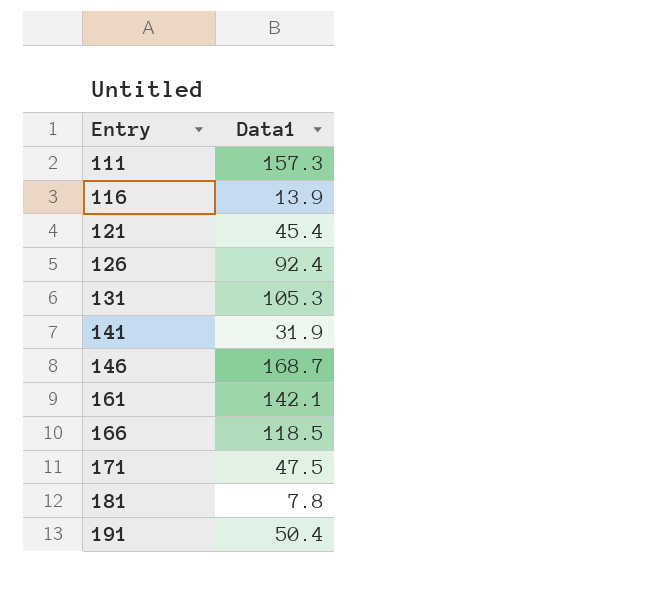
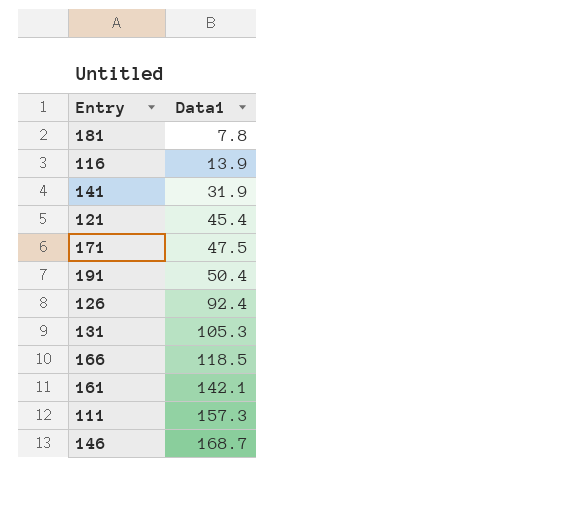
row order: Entry ascending -> Data1 ascending

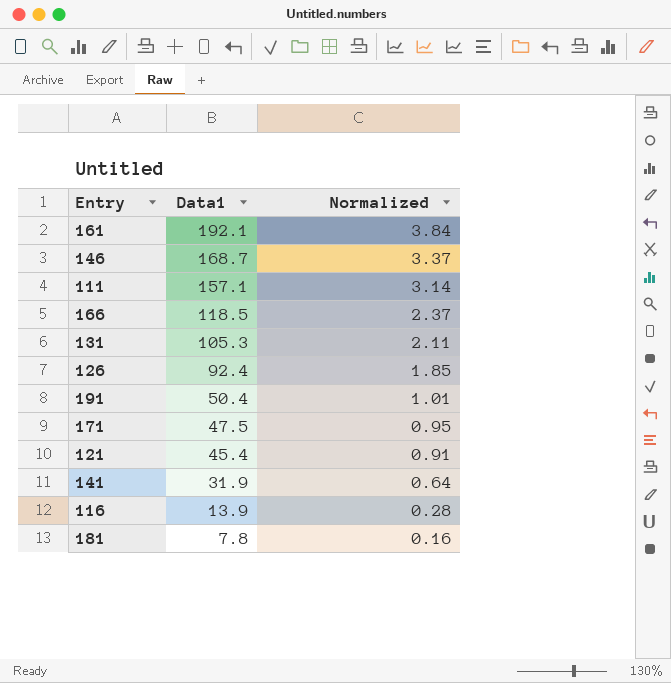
row order: Data1 ascending -> Data1 descending
column Normalized | formula: none -> [Data1] * 0.02
161 | Data1: 142.1 -> 192.1
111 | Data1: 157.3 -> 157.1

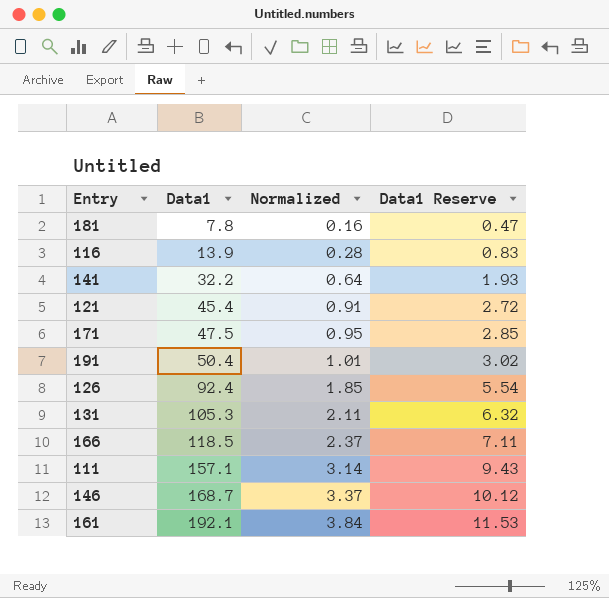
row order: Data1 descending -> Data1 ascending
column Data1 Reserve | formula: none -> [Data1] * 0.06
141 | Data1: 31.9 -> 32.2

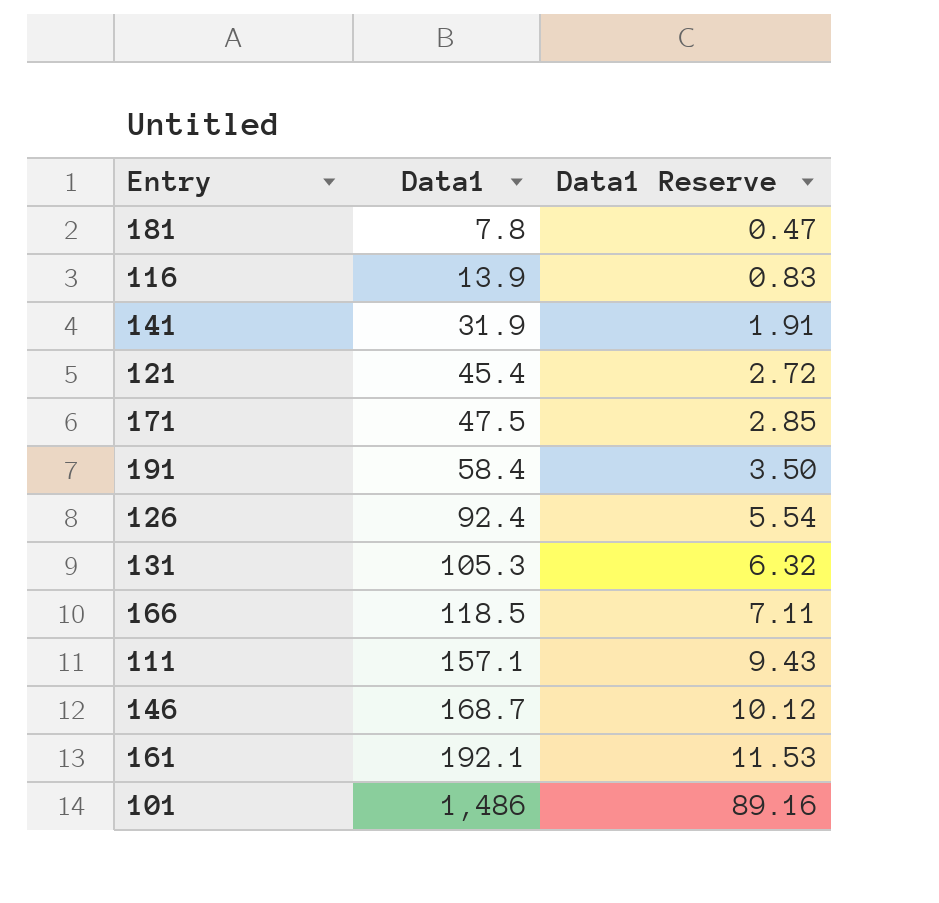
column Normalized | formula: [Data1] * 0.02 -> none
141 | Data1: 32.2 -> 31.9
141 | Data1 Reserve: 1.93 -> 1.91
191 | Data1: 50.4 -> 58.4
191 | Data1 Reserve: 3.02 -> 3.50
row 101: none -> 1,486 | 89.16

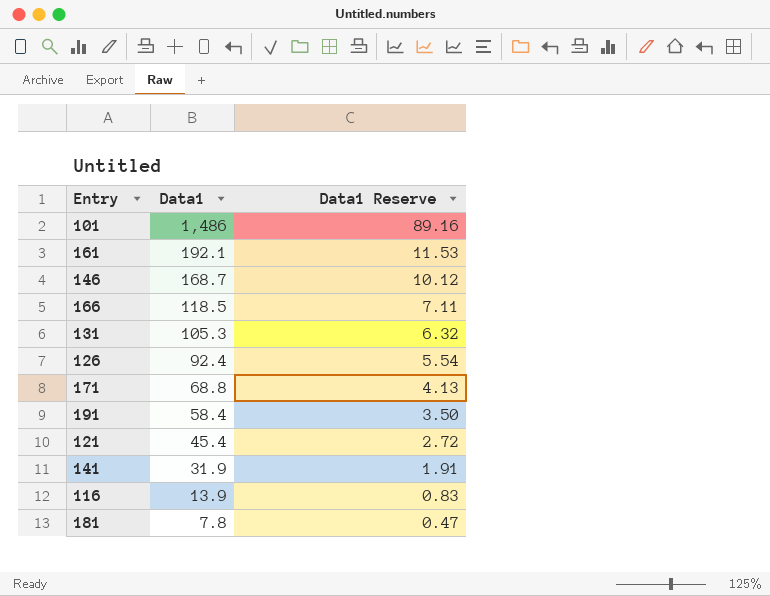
row order: Data1 ascending -> Data1 descending
row 111: 157.1 | 9.43 -> none
171 | Data1: 47.5 -> 68.8
171 | Data1 Reserve: 2.85 -> 4.13

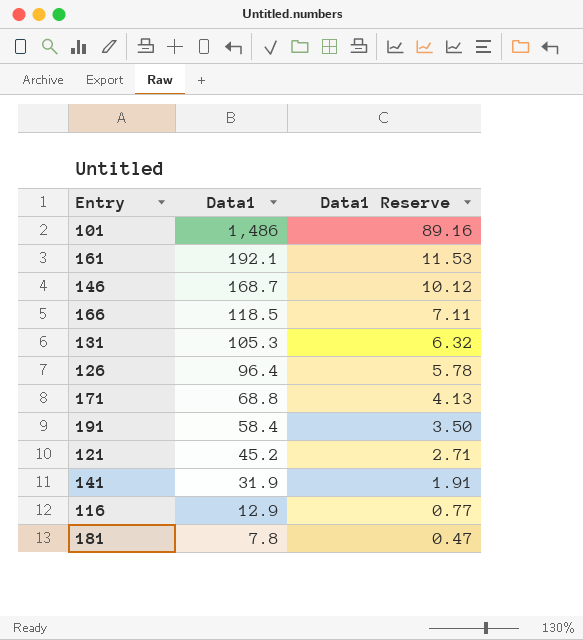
126 | Data1: 92.4 -> 96.4
126 | Data1 Reserve: 5.54 -> 5.78
121 | Data1: 45.4 -> 45.2
121 | Data1 Reserve: 2.72 -> 2.71
116 | Data1: 13.9 -> 12.9
116 | Data1 Reserve: 0.83 -> 0.77

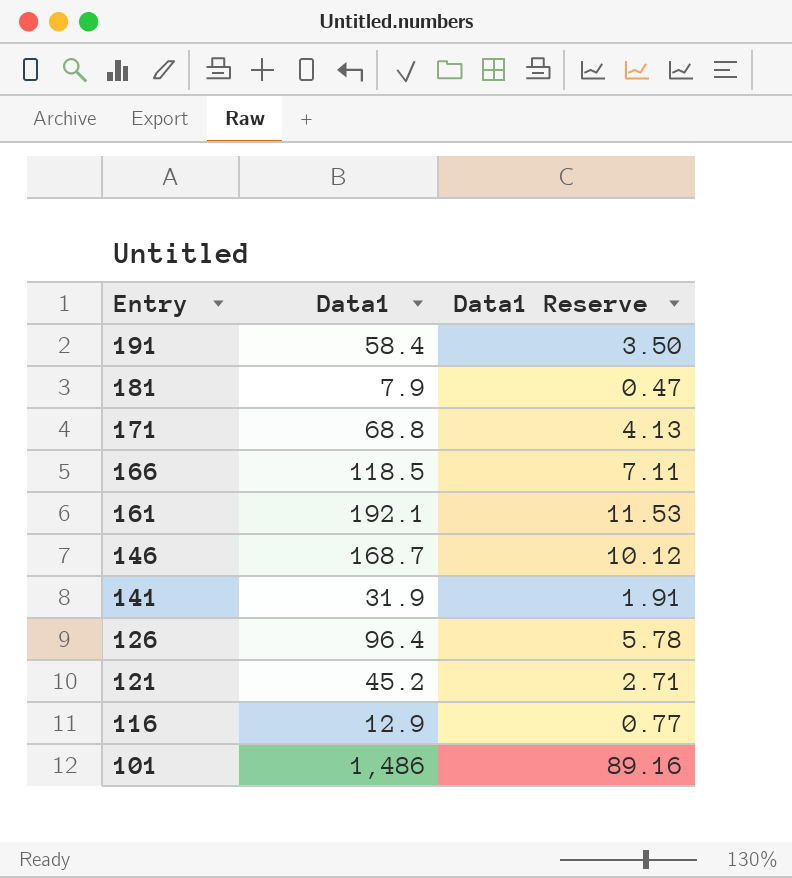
row order: Data1 descending -> Entry descending
row 131: 105.3 | 6.32 -> none
181 | Data1: 7.8 -> 7.9

